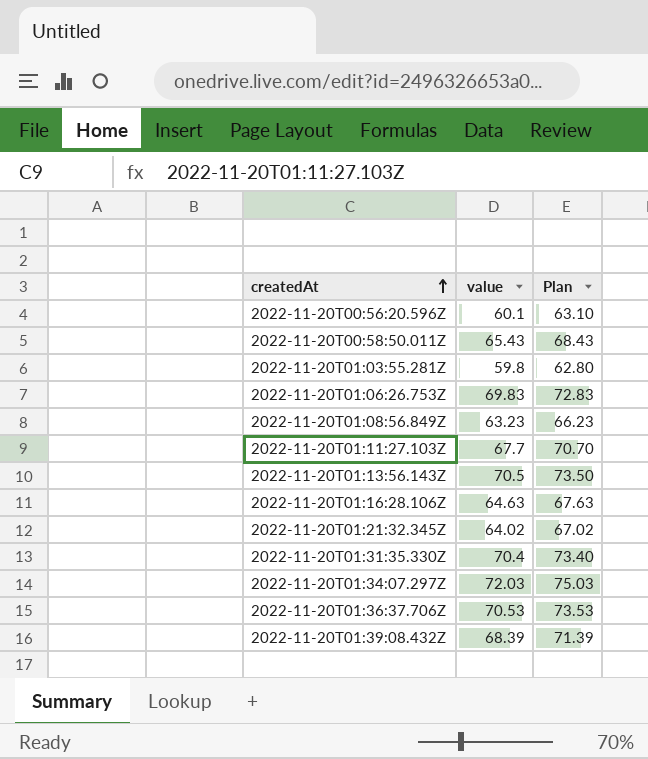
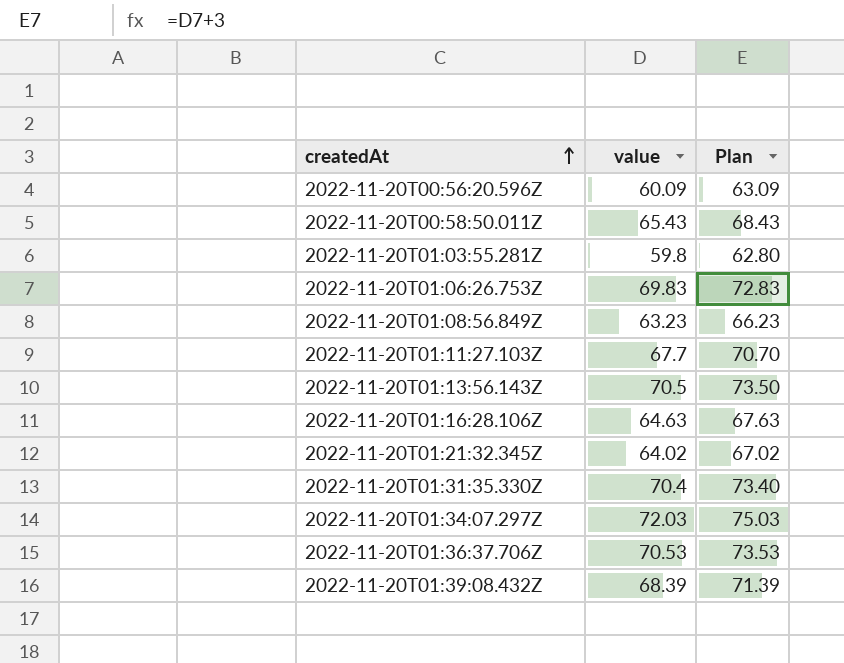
2022-11-20T00:56:20.596Z | value: 60.1 -> 60.09
2022-11-20T00:56:20.596Z | Plan: 63.10 -> 63.09

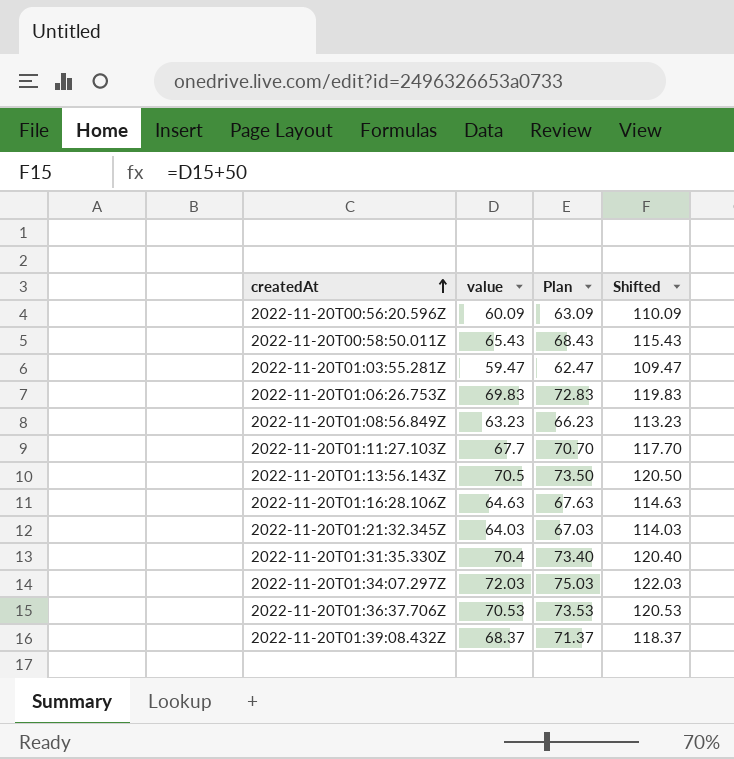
column Shifted | formula: none -> [value] + 50
2022-11-20T01:03:55.281Z | value: 59.8 -> 59.47
2022-11-20T01:03:55.281Z | Plan: 62.80 -> 62.47
2022-11-20T01:21:32.345Z | value: 64.02 -> 64.03
2022-11-20T01:21:32.345Z | Plan: 67.02 -> 67.03
2022-11-20T01:39:08.432Z | value: 68.39 -> 68.37
2022-11-20T01:39:08.432Z | Plan: 71.39 -> 71.37

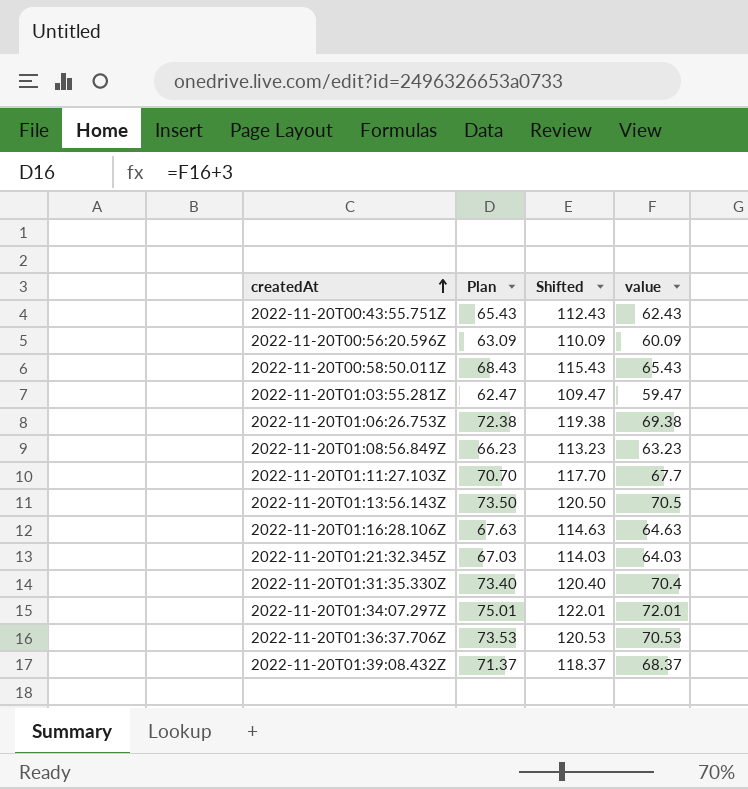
column value | position: 2 -> 4
row 2022-11-20T00:43:55.751Z: none -> 65.43 | 112.43 | 62.43
2022-11-20T01:06:26.753Z | Plan: 72.83 -> 72.38
2022-11-20T01:06:26.753Z | Shifted: 119.83 -> 119.38
2022-11-20T01:06:26.753Z | value: 69.83 -> 69.38
2022-11-20T01:34:07.297Z | Plan: 75.03 -> 75.01
2022-11-20T01:34:07.297Z | Shifted: 122.03 -> 122.01
2022-11-20T01:34:07.297Z | value: 72.03 -> 72.01

